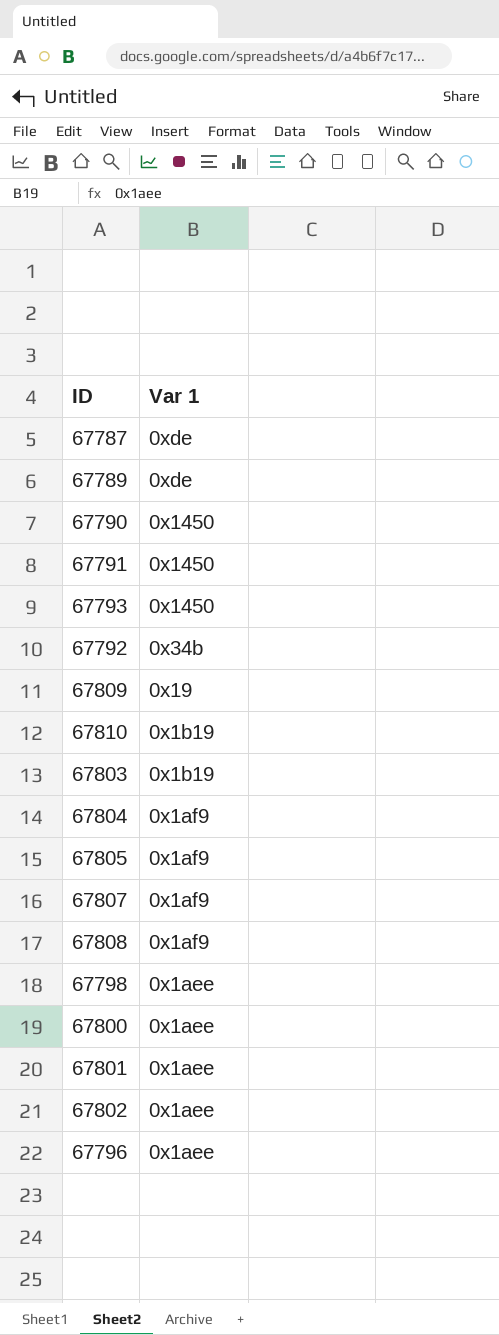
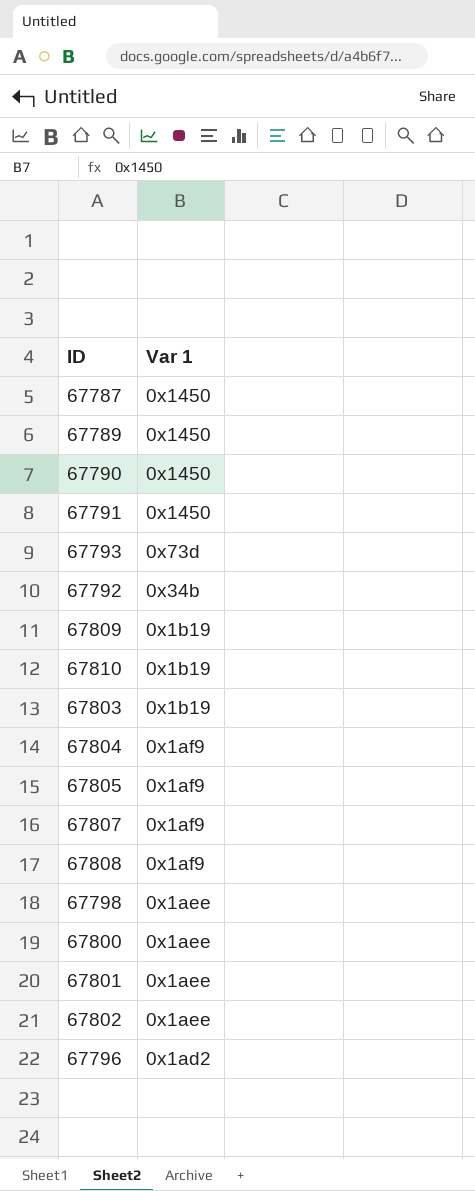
67787 | Var 1: 0xde -> 0x1450
67789 | Var 1: 0xde -> 0x1450
67793 | Var 1: 0x1450 -> 0x73d
67809 | Var 1: 0x19 -> 0x1b19
67796 | Var 1: 0x1aee -> 0x1ad2

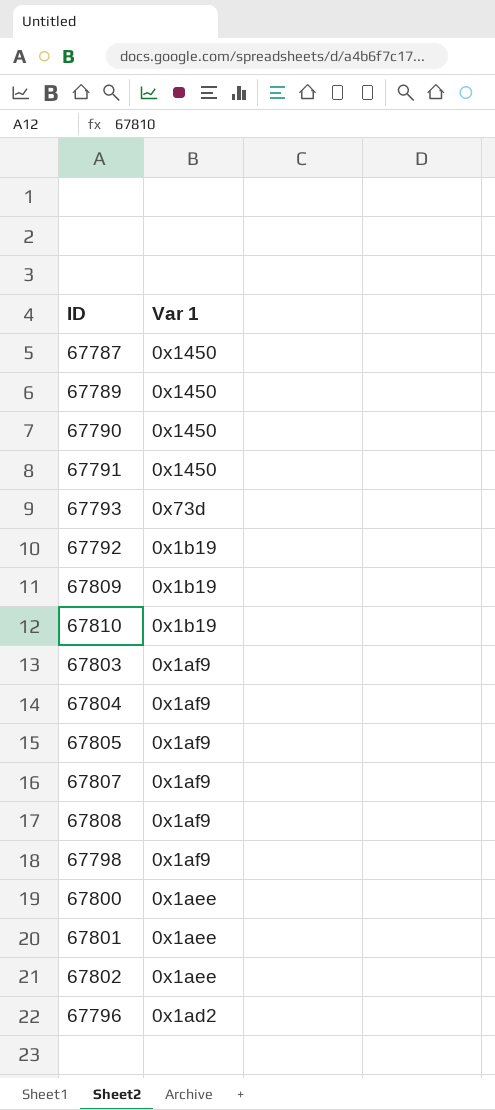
67792 | Var 1: 0x34b -> 0x1b19
67803 | Var 1: 0x1b19 -> 0x1af9
67798 | Var 1: 0x1aee -> 0x1af9

